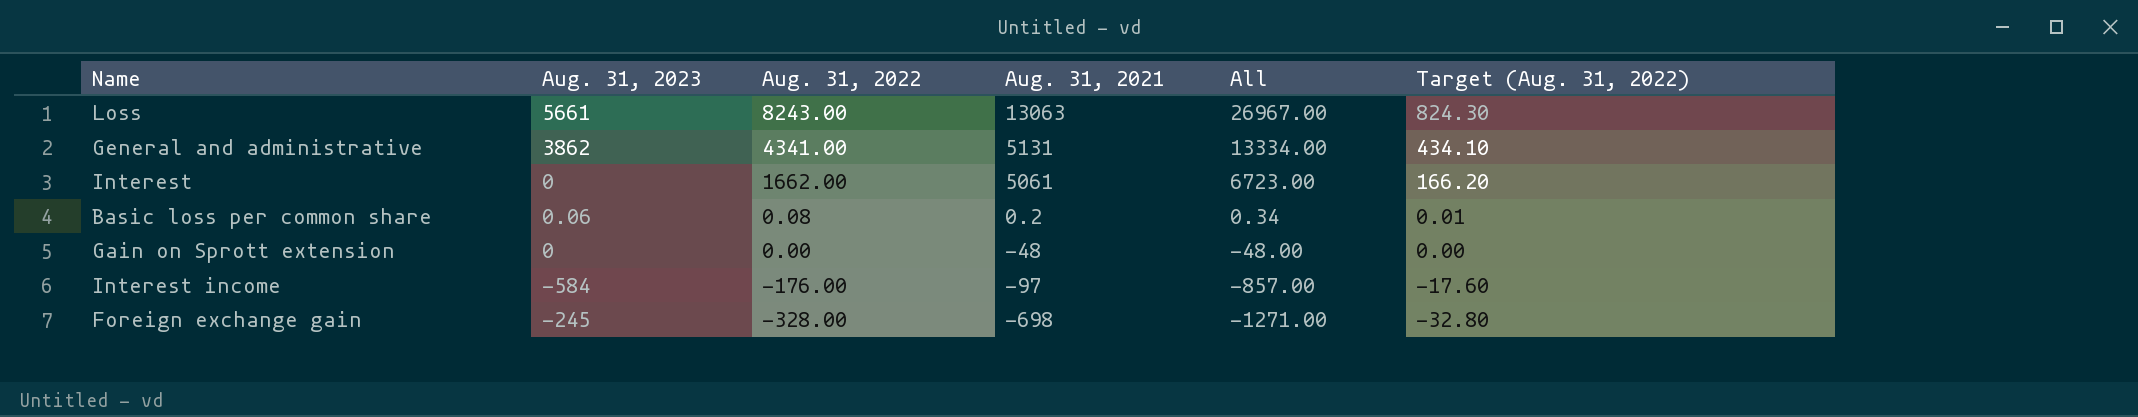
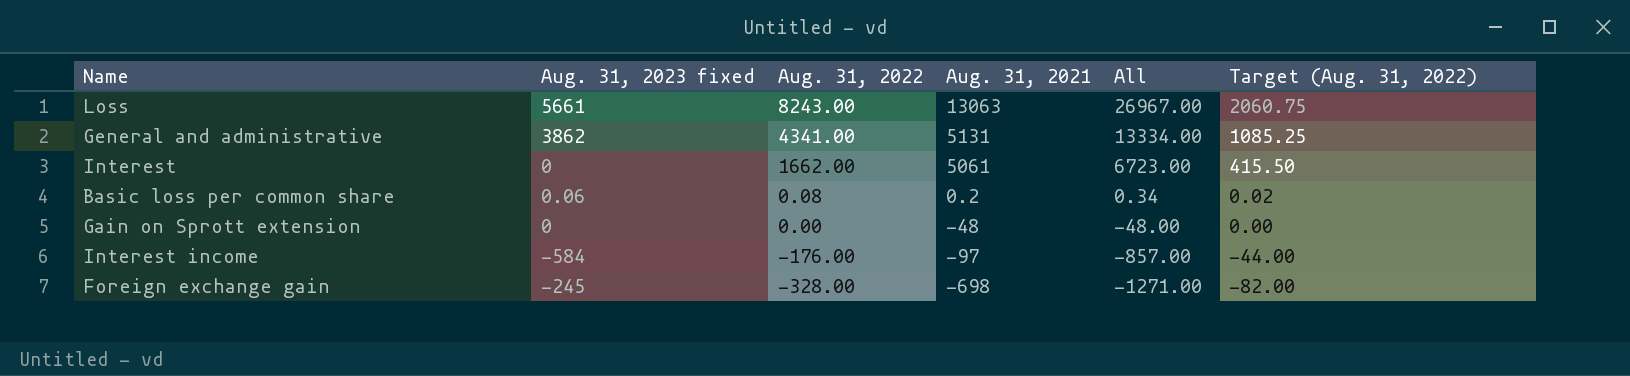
column name: Aug. 31, 2023 -> Aug. 31, 2023 fixed
column Target (Aug. 31, 2022) | formula: [Aug. 31, 2022] * 0.1 -> [Aug. 31, 2022] * 0.25

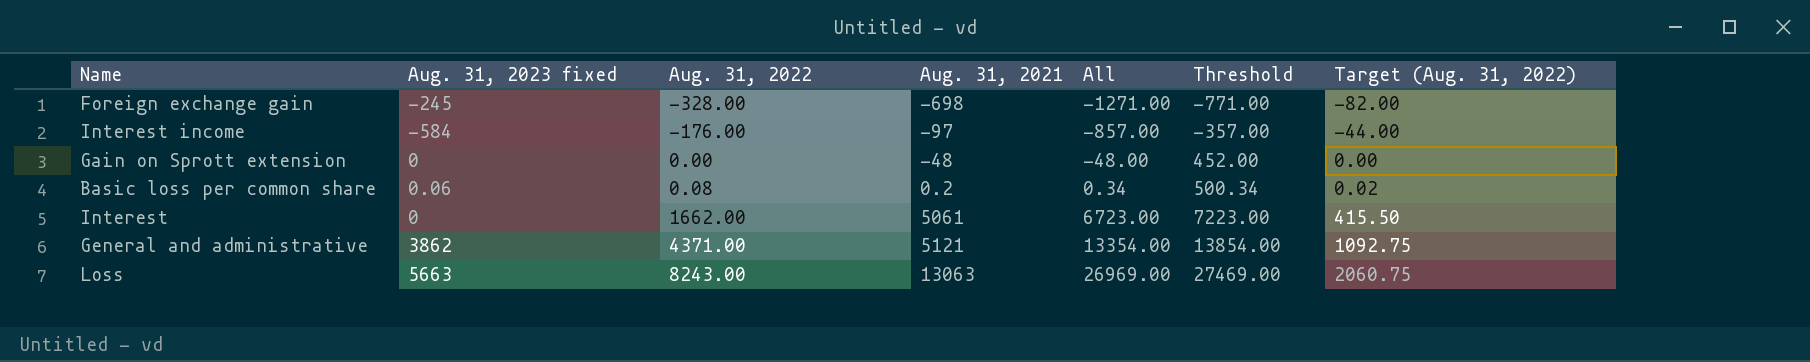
row order: Aug. 31, 2022 descending -> Aug. 31, 2022 ascending
column Threshold | formula: none -> [All] + 500
General and administrative | Aug. 31, 2022: 4341.00 -> 4371.00
General and administrative | Aug. 31, 2021: 5131 -> 5121
General and administrative | All: 13334.00 -> 13354.00
General and administrative | Target (Aug. 31, 2022): 1085.25 -> 1092.75
Loss | Aug. 31, 2023 fixed: 5661 -> 5663
Loss | All: 26967.00 -> 26969.00

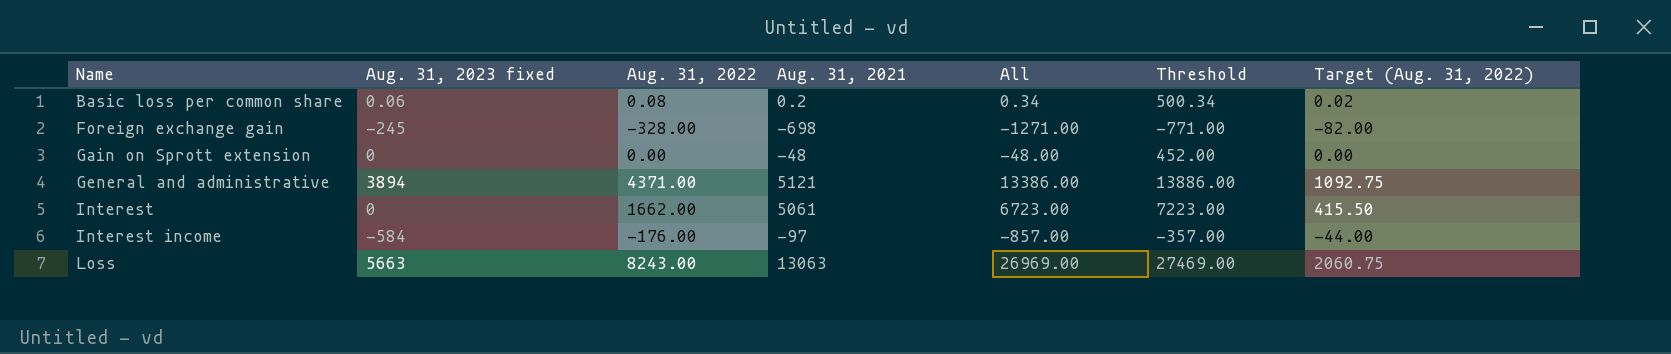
row order: Aug. 31, 2022 ascending -> Name ascending
General and administrative | Aug. 31, 2023 fixed: 3862 -> 3894
General and administrative | All: 13354.00 -> 13386.00
General and administrative | Threshold: 13854.00 -> 13886.00

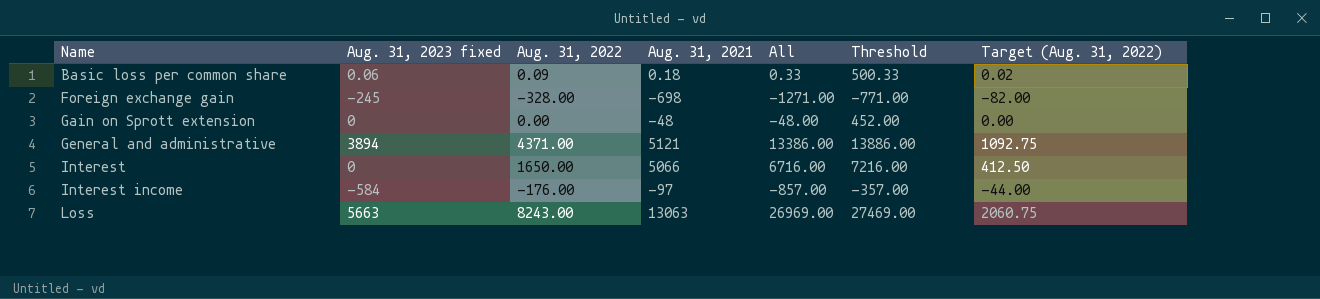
Basic loss per common share | Aug. 31, 2022: 0.08 -> 0.09
Basic loss per common share | Aug. 31, 2021: 0.2 -> 0.18
Basic loss per common share | All: 0.34 -> 0.33
Basic loss per common share | Threshold: 500.34 -> 500.33
Interest | Aug. 31, 2022: 1662.00 -> 1650.00
Interest | Aug. 31, 2021: 5061 -> 5066
Interest | All: 6723.00 -> 6716.00
Interest | Threshold: 7223.00 -> 7216.00
Interest | Target (Aug. 31, 2022): 415.50 -> 412.50

